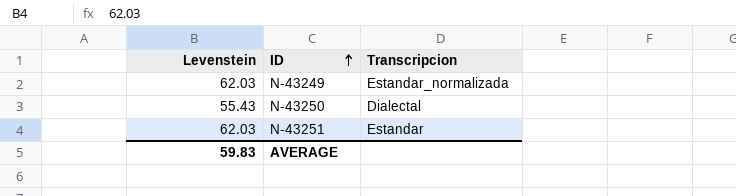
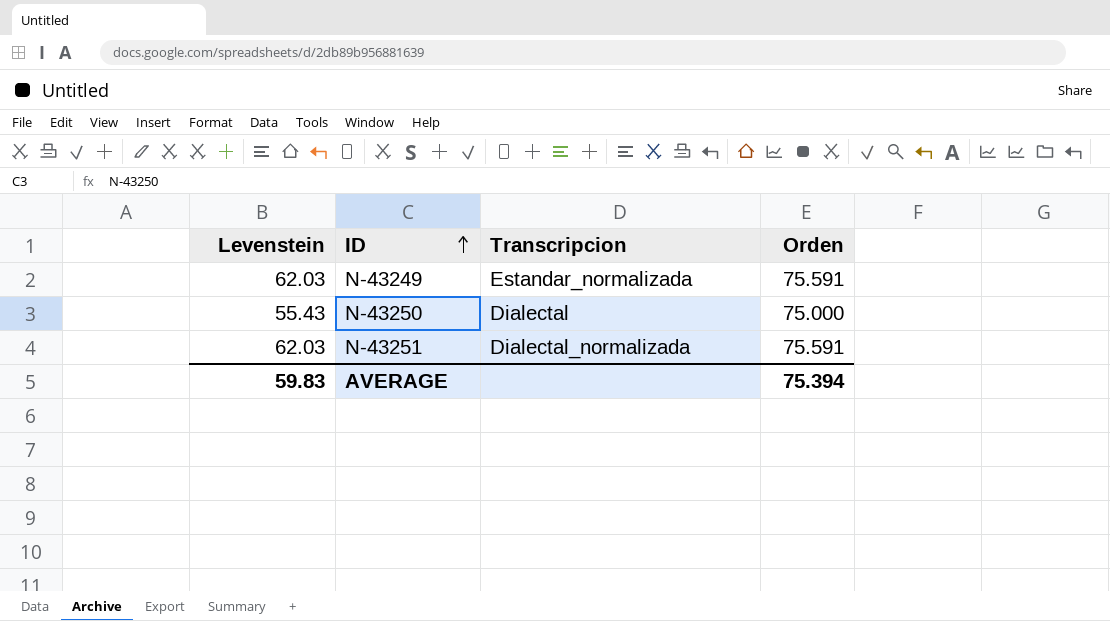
column Orden | position: none -> 4
N-43251 | Transcripcion: Estandar -> Dialectal_normalizada

